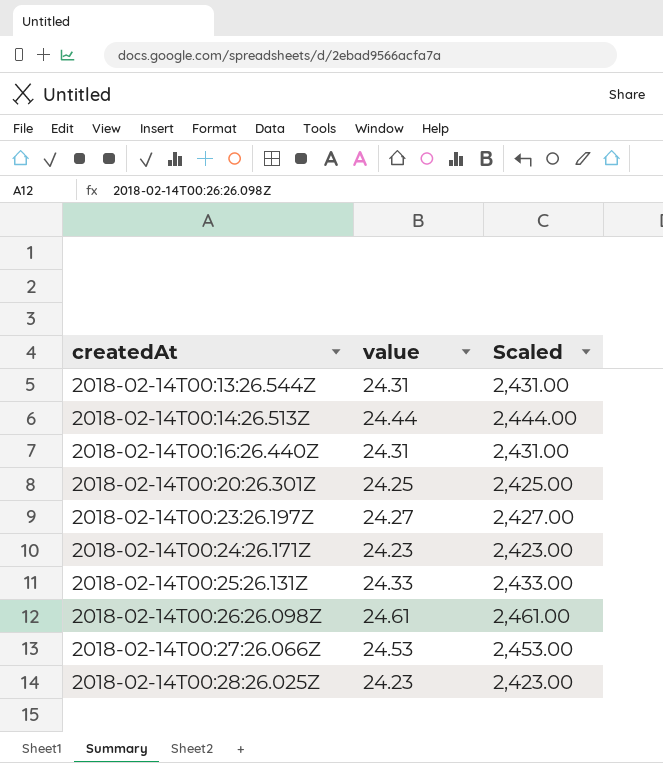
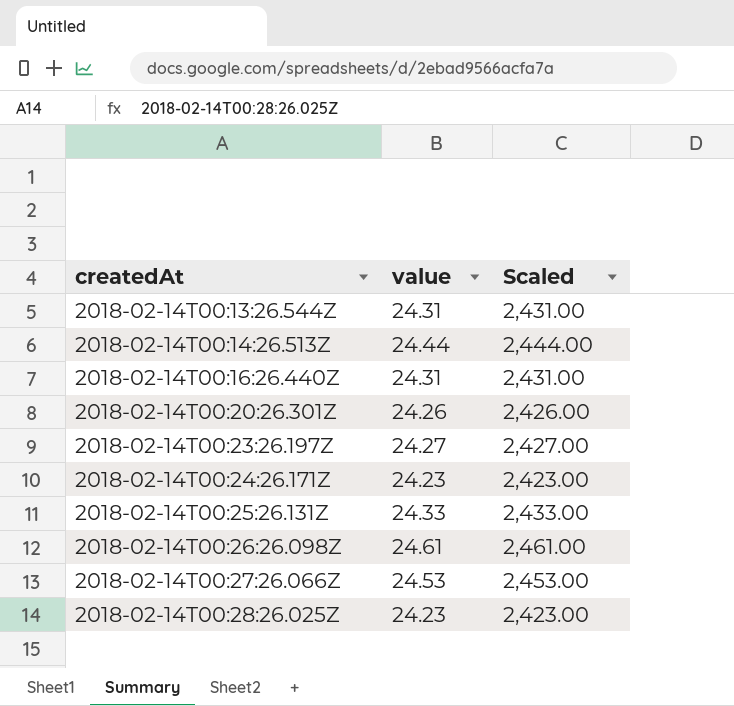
2018-02-14T00:20:26.301Z | value: 24.25 -> 24.26
2018-02-14T00:20:26.301Z | Scaled: 2,425.00 -> 2,426.00

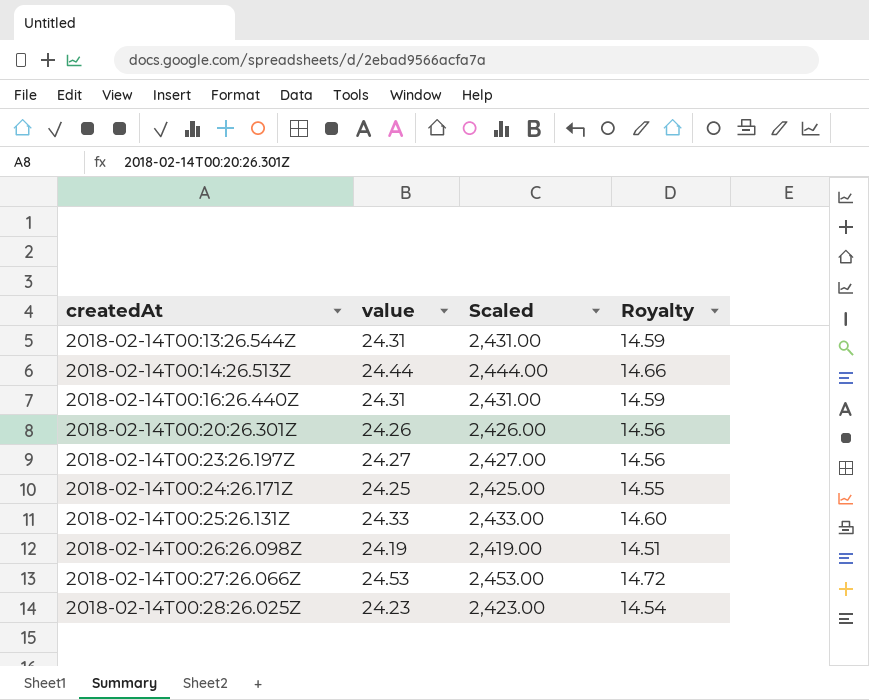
column Royalty | formula: none -> [value] * 0.6
2018-02-14T00:24:26.171Z | value: 24.23 -> 24.25
2018-02-14T00:24:26.171Z | Scaled: 2,423.00 -> 2,425.00
2018-02-14T00:26:26.098Z | value: 24.61 -> 24.19
2018-02-14T00:26:26.098Z | Scaled: 2,461.00 -> 2,419.00

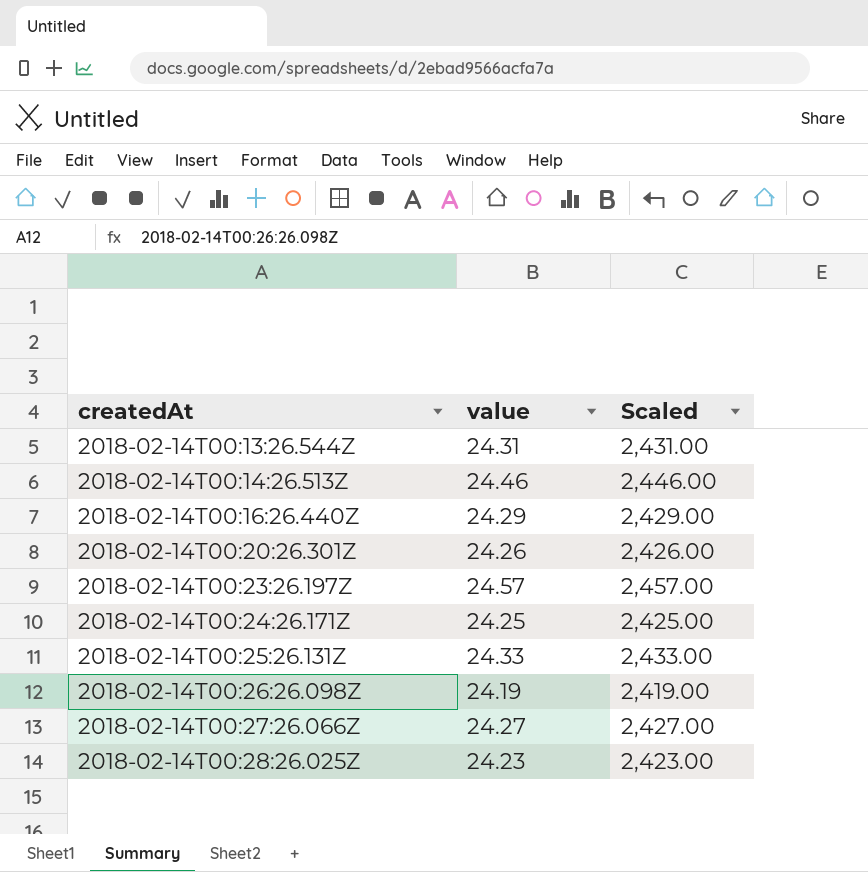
column Royalty | formula: [value] * 0.6 -> none
2018-02-14T00:14:26.513Z | value: 24.44 -> 24.46
2018-02-14T00:14:26.513Z | Scaled: 2,444.00 -> 2,446.00
2018-02-14T00:16:26.440Z | value: 24.31 -> 24.29
2018-02-14T00:16:26.440Z | Scaled: 2,431.00 -> 2,429.00
2018-02-14T00:23:26.197Z | value: 24.27 -> 24.57
2018-02-14T00:23:26.197Z | Scaled: 2,427.00 -> 2,457.00
2018-02-14T00:27:26.066Z | value: 24.53 -> 24.27
2018-02-14T00:27:26.066Z | Scaled: 2,453.00 -> 2,427.00

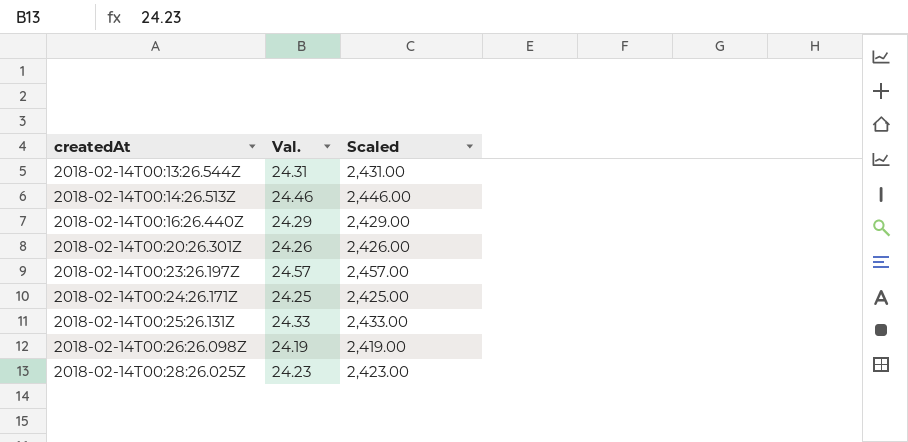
column name: value -> Val.
row 2018-02-14T00:27:26.066Z: 24.27 | 2,427.00 -> none

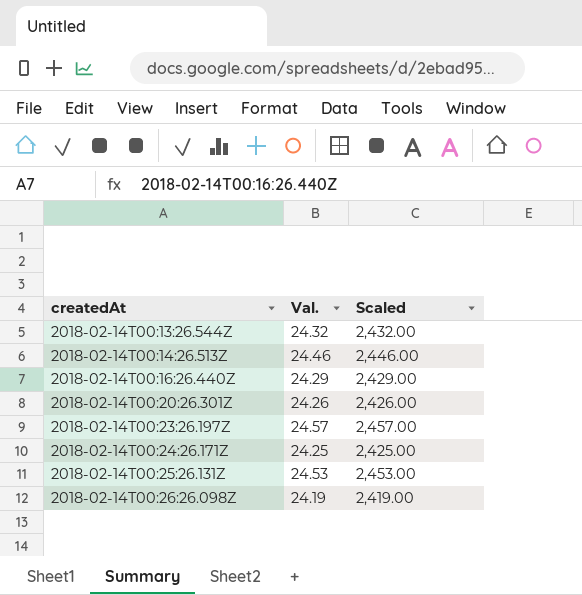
row 2018-02-14T00:28:26.025Z: 24.23 | 2,423.00 -> none
2018-02-14T00:13:26.544Z | Val.: 24.31 -> 24.32
2018-02-14T00:13:26.544Z | Scaled: 2,431.00 -> 2,432.00
2018-02-14T00:25:26.131Z | Val.: 24.33 -> 24.53
2018-02-14T00:25:26.131Z | Scaled: 2,433.00 -> 2,453.00

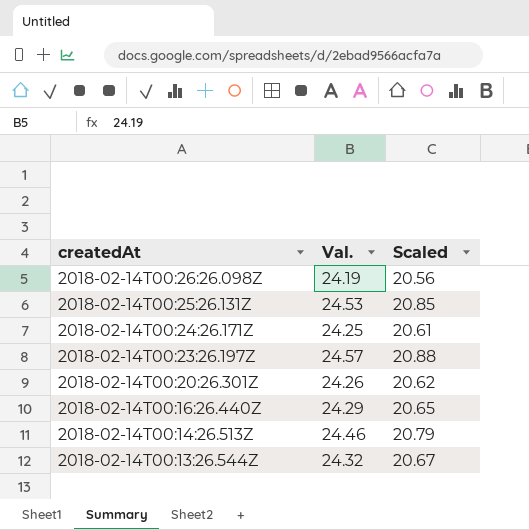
row order: createdAt ascending -> createdAt descending
column Scaled | formula: [Val.] * 100 -> [Val.] * 0.85

